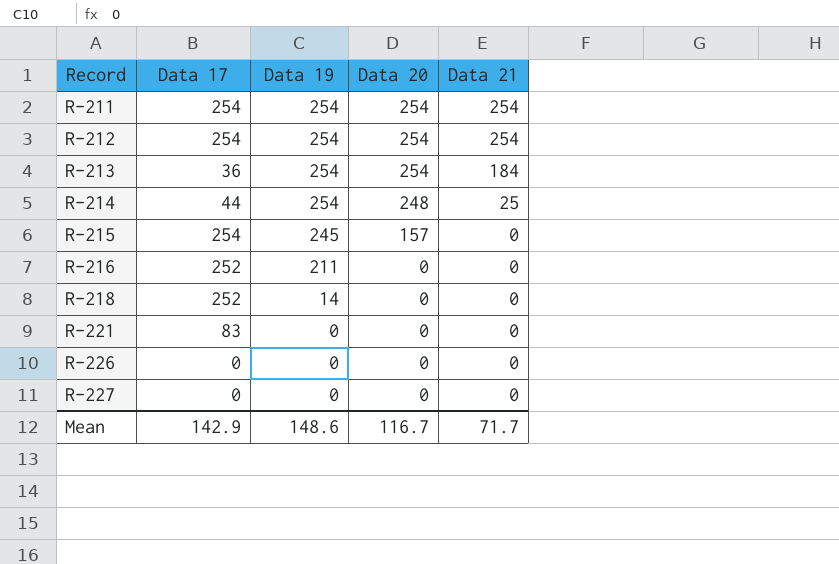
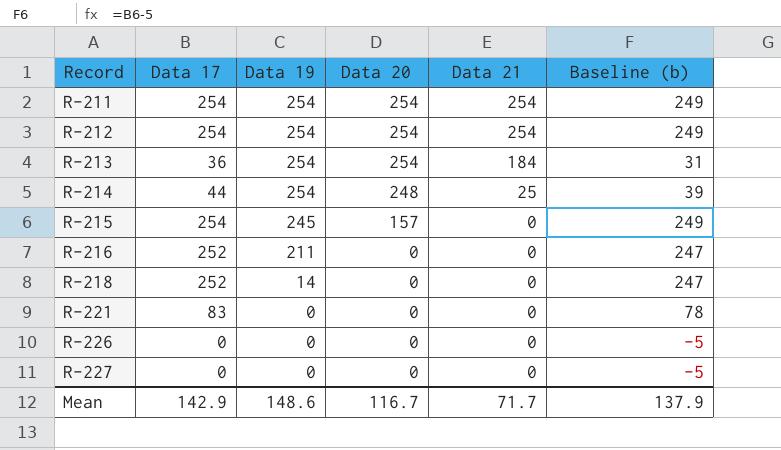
column Baseline (b) | formula: none -> [Data 17] - 5

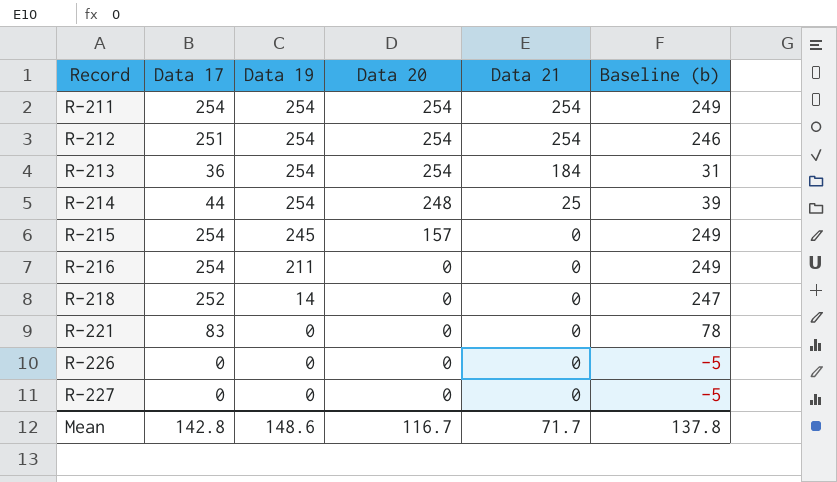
R-212 | Data 17: 254 -> 251
R-212 | Baseline (b): 249 -> 246
R-216 | Data 17: 252 -> 254
R-216 | Baseline (b): 247 -> 249
Mean | Data 17: 142.9 -> 142.8
Mean | Baseline (b): 137.9 -> 137.8

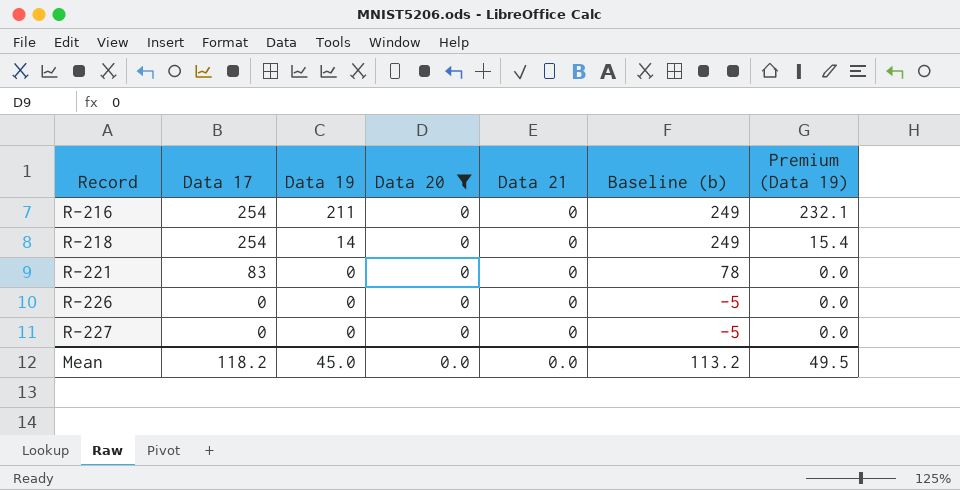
filter: none -> Data 20 = 0
column Premium (Data 19) | formula: none -> [Data 19] * 1.1
R-218 | Data 17: 252 -> 254
R-218 | Baseline (b): 247 -> 249
Mean | Data 17: 142.8 -> 118.2
Mean | Data 19: 148.6 -> 45.0
Mean | Data 20: 116.7 -> 0.0
Mean | Data 21: 71.7 -> 0.0
Mean | Baseline (b): 137.8 -> 113.2

